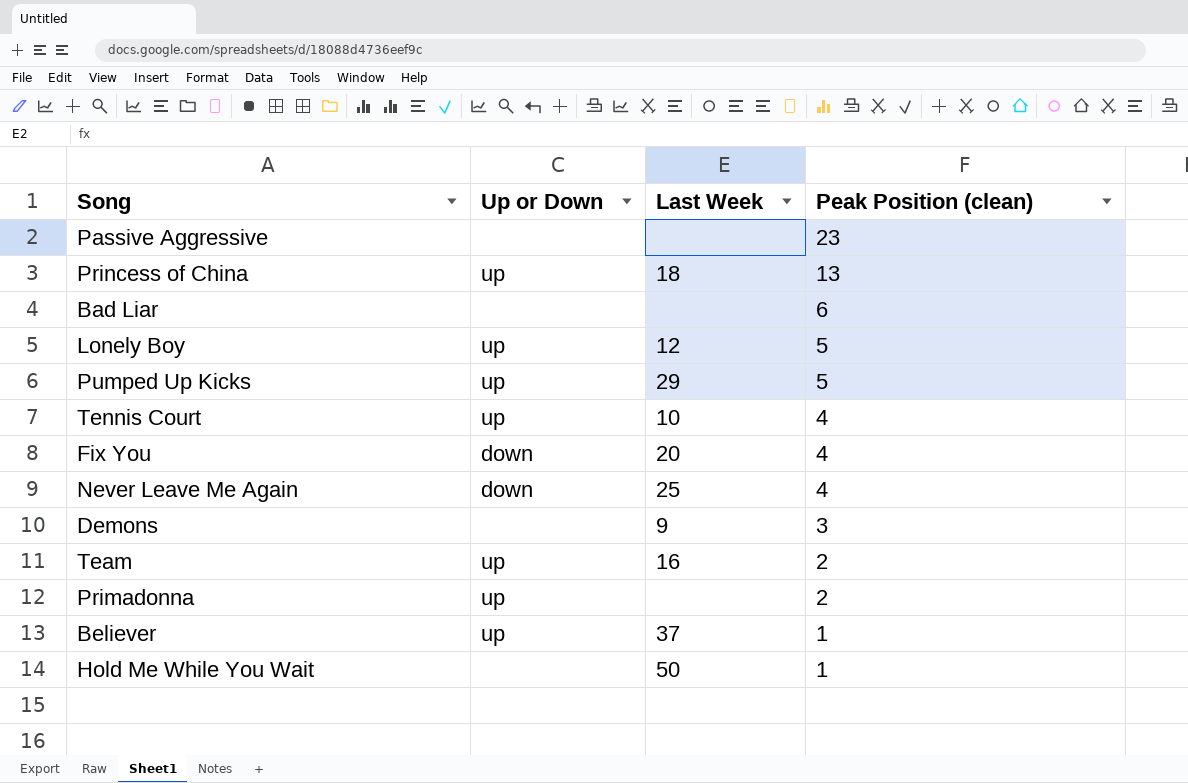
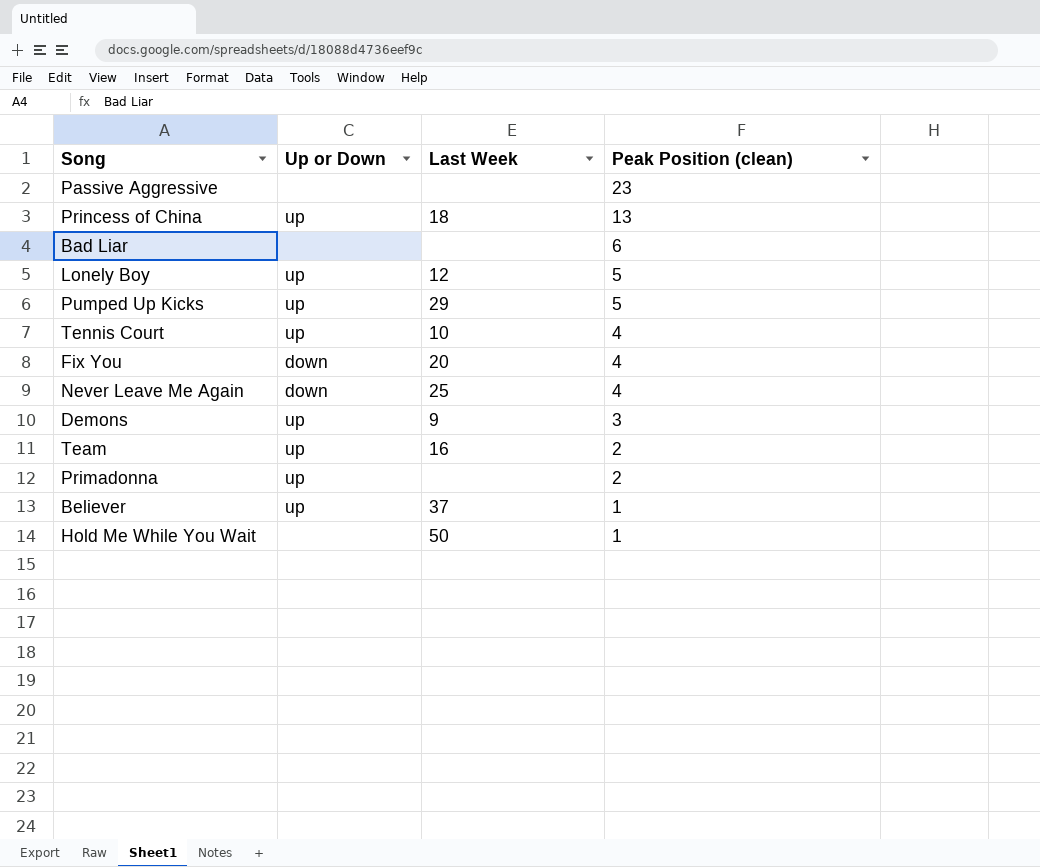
Demons | Up or Down: none -> up

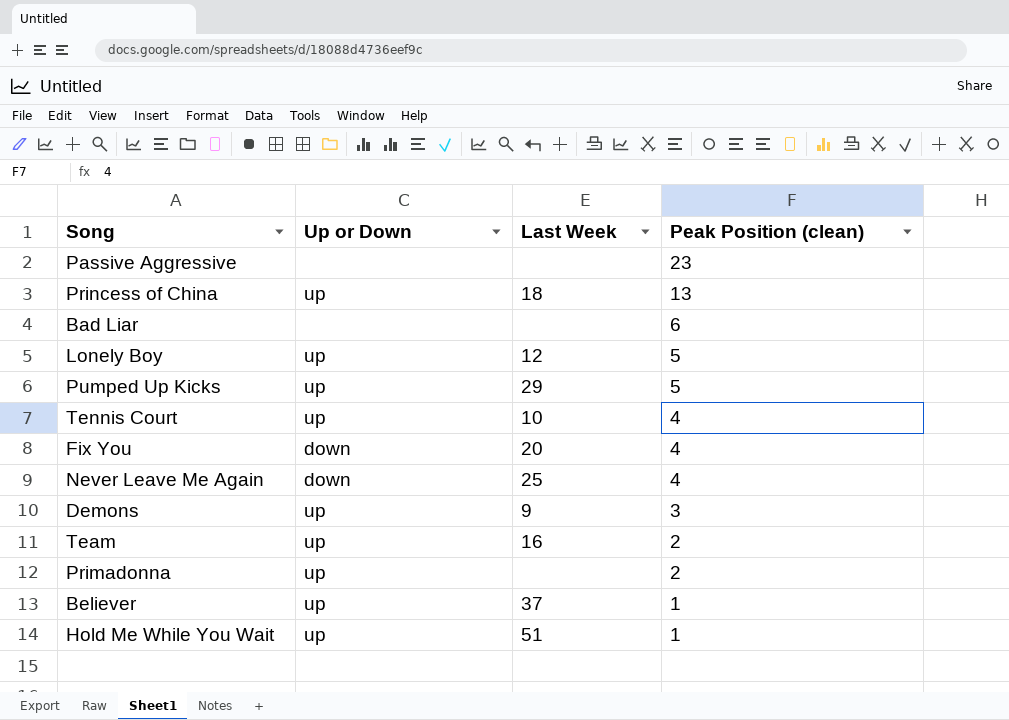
Hold Me While You Wait | Up or Down: none -> up
Hold Me While You Wait | Last Week: 50 -> 51

